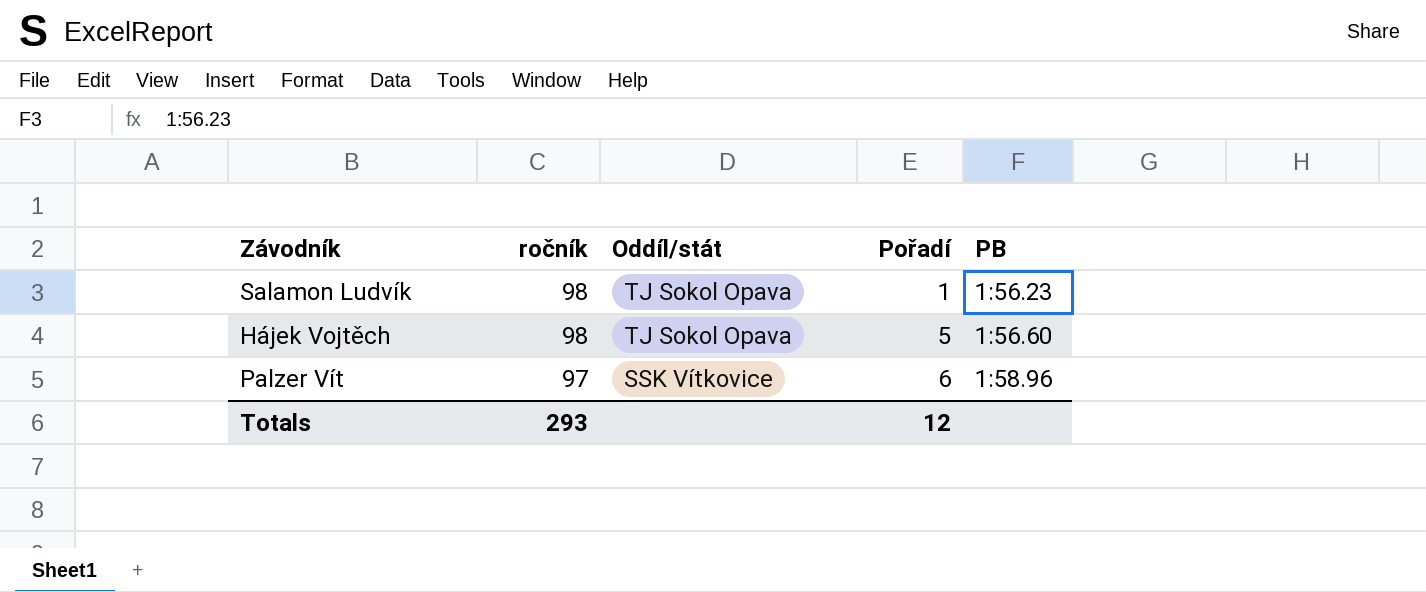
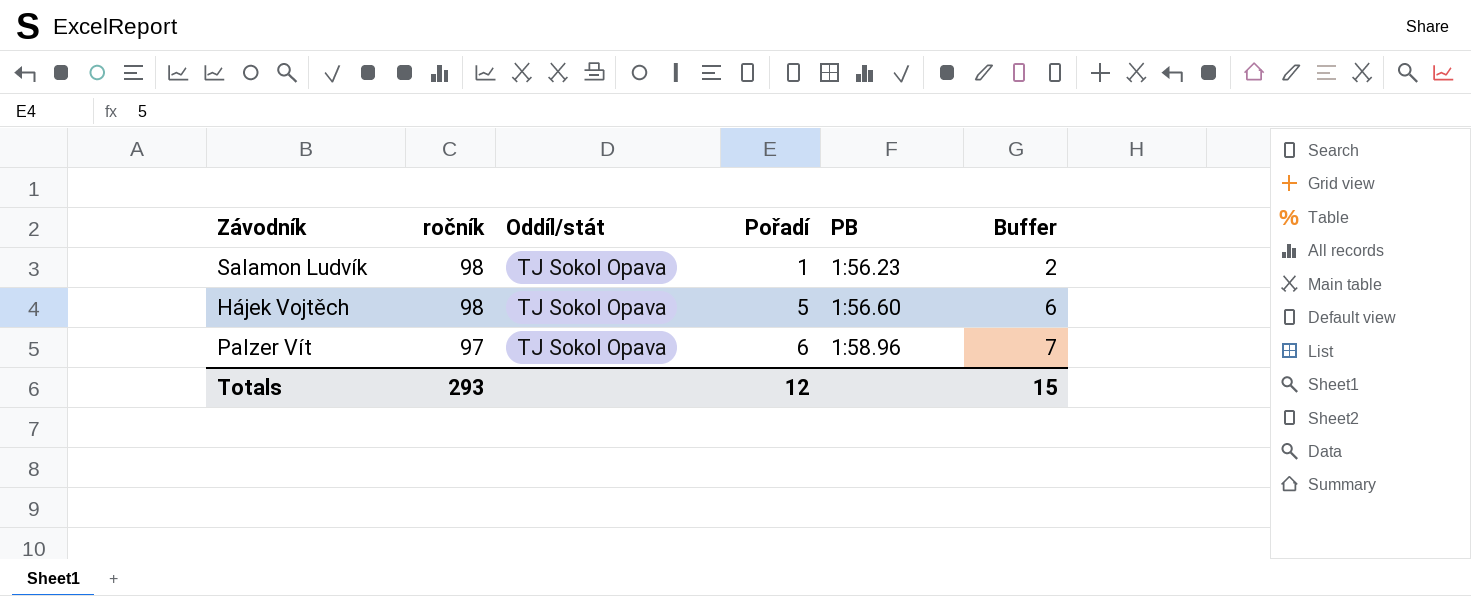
column Buffer | formula: none -> [Pořadí] + 1
Palzer Vít | Oddíl/stát: SSK Vítkovice -> TJ Sokol Opava

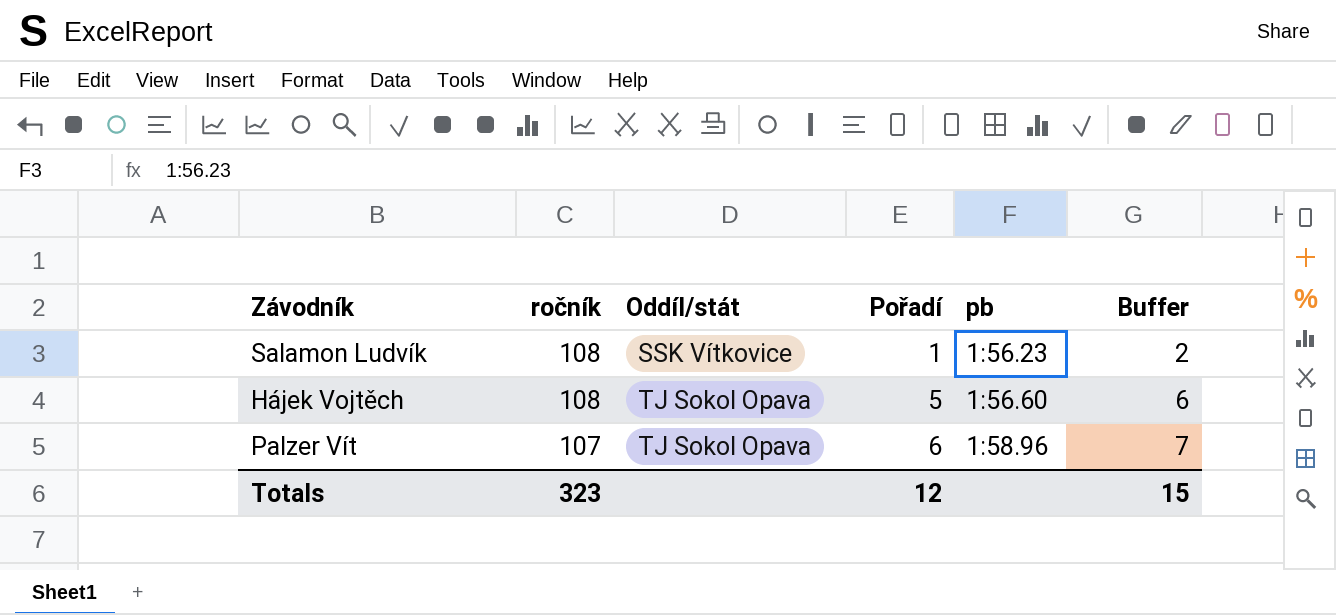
column name: PB -> pb
Salamon Ludvík | ročník: 98 -> 108
Salamon Ludvík | Oddíl/stát: TJ Sokol Opava -> SSK Vítkovice
Hájek Vojtěch | ročník: 98 -> 108
Palzer Vít | ročník: 97 -> 107
Totals | ročník: 293 -> 323

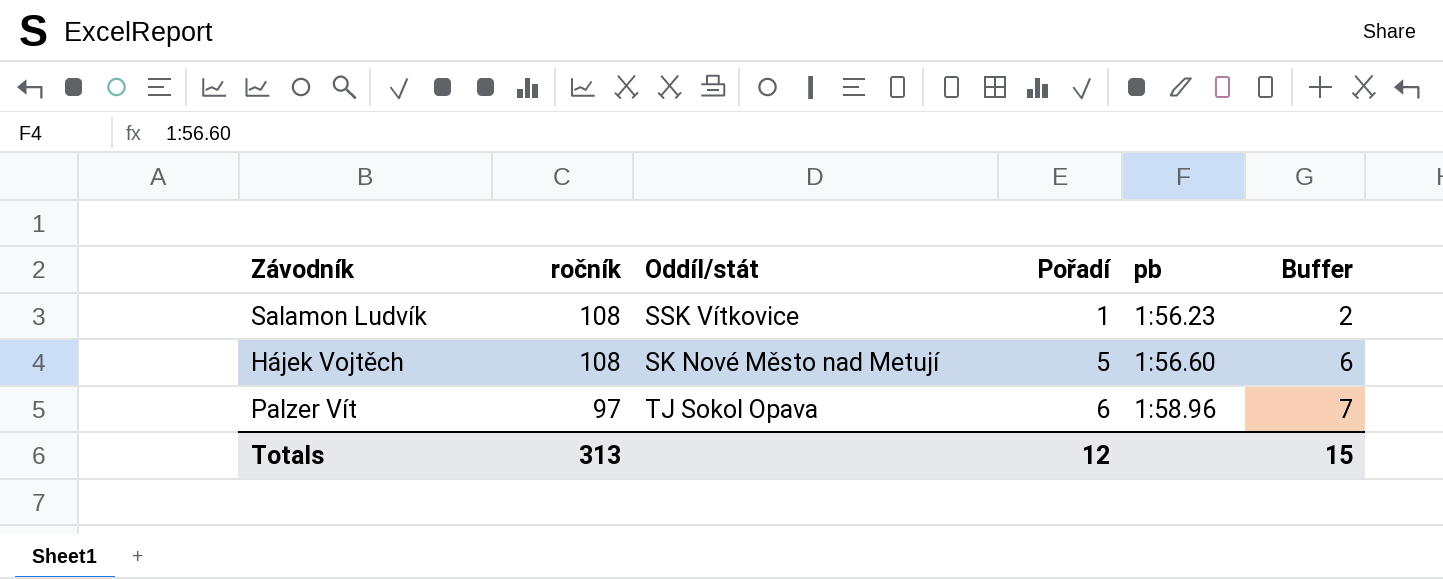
Hájek Vojtěch | Oddíl/stát: TJ Sokol Opava -> SK Nové Město nad Metují
Palzer Vít | ročník: 107 -> 97
Totals | ročník: 323 -> 313

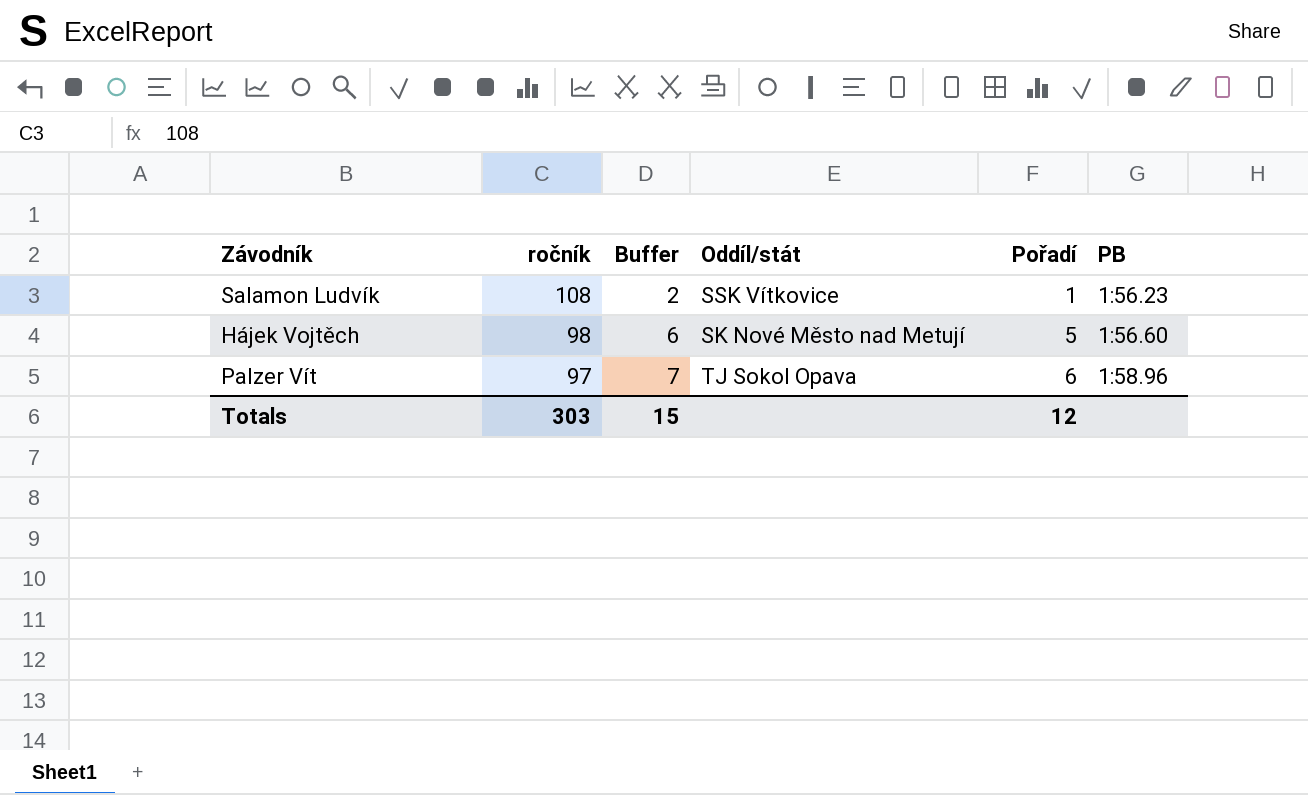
column Buffer | position: 6 -> 3
column name: pb -> PB
Hájek Vojtěch | ročník: 108 -> 98
Totals | ročník: 313 -> 303

